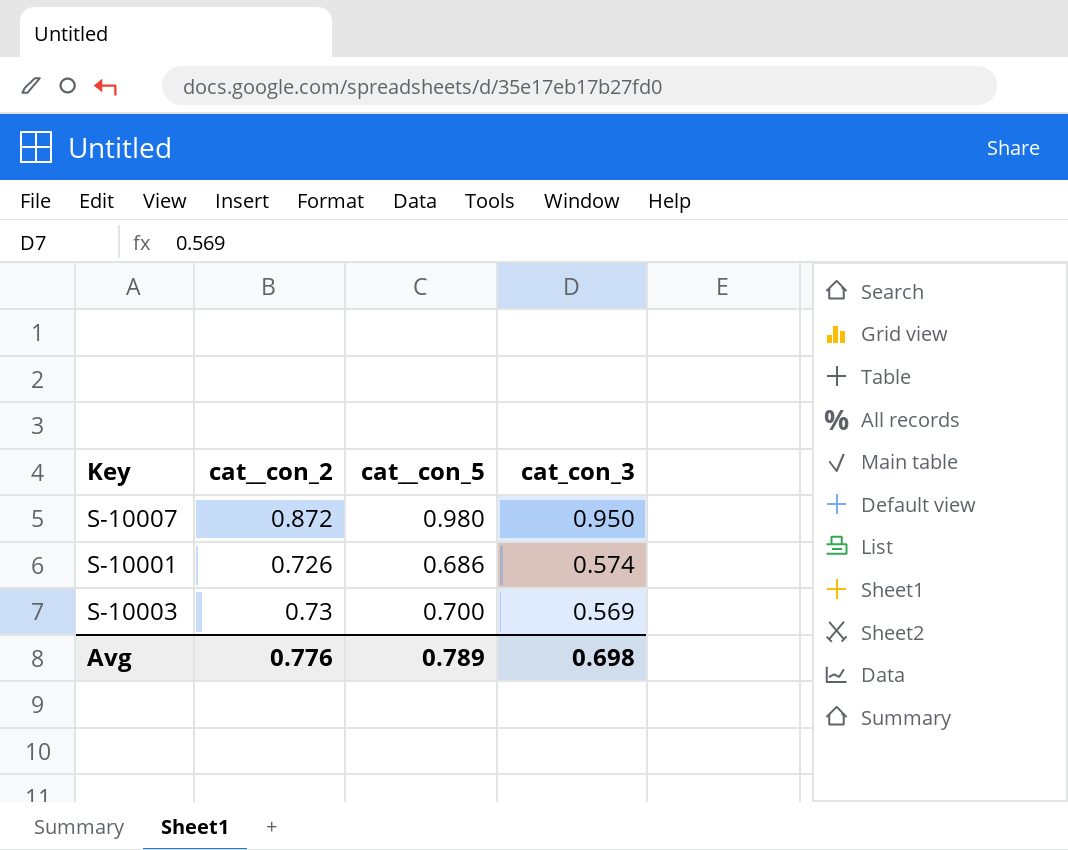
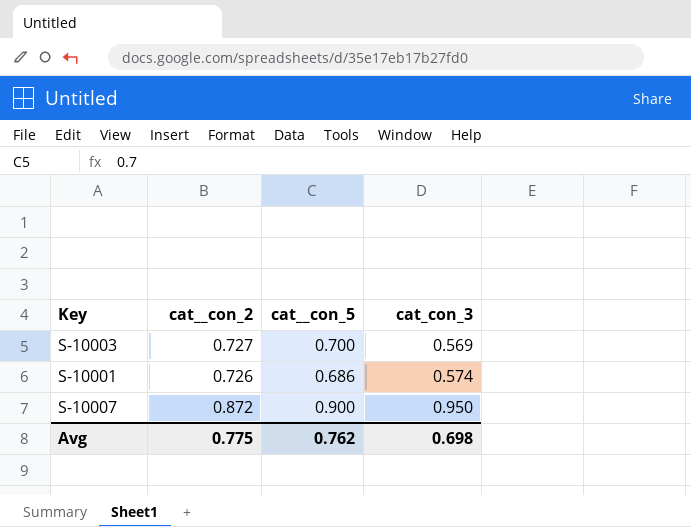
row order: cat_con_3 descending -> cat_con_3 ascending
S-10003 | cat__con_2: 0.73 -> 0.727
S-10007 | cat__con_5: 0.980 -> 0.900
Avg | cat__con_2: 0.776 -> 0.775
Avg | cat__con_5: 0.789 -> 0.762

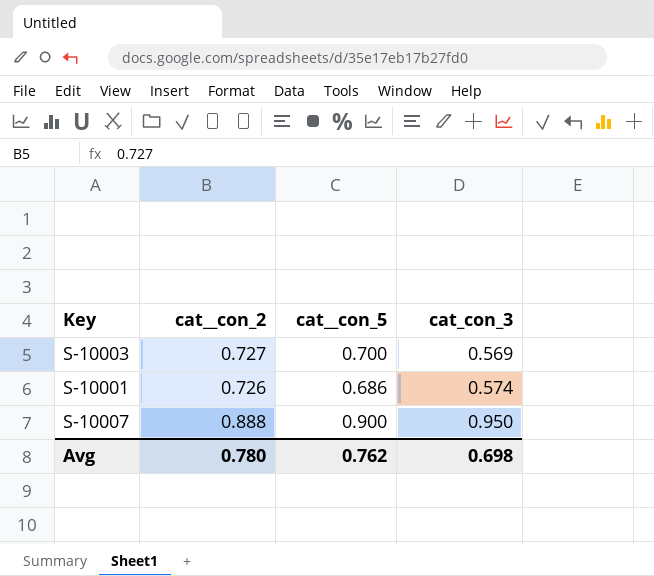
S-10007 | cat__con_2: 0.872 -> 0.888
Avg | cat__con_2: 0.775 -> 0.780

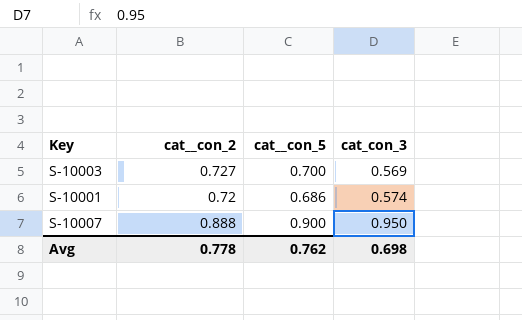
S-10001 | cat__con_2: 0.726 -> 0.72
Avg | cat__con_2: 0.780 -> 0.778

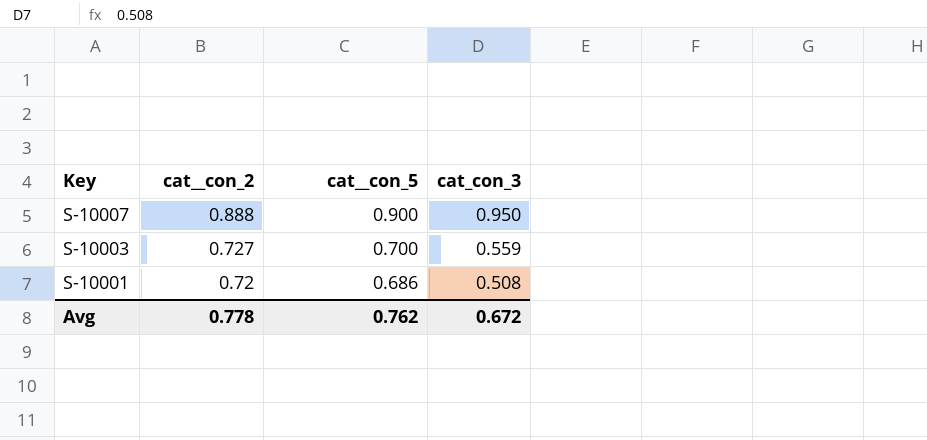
row order: cat_con_3 ascending -> Key descending
S-10003 | cat_con_3: 0.569 -> 0.559
S-10001 | cat_con_3: 0.574 -> 0.508
Avg | cat_con_3: 0.698 -> 0.672

